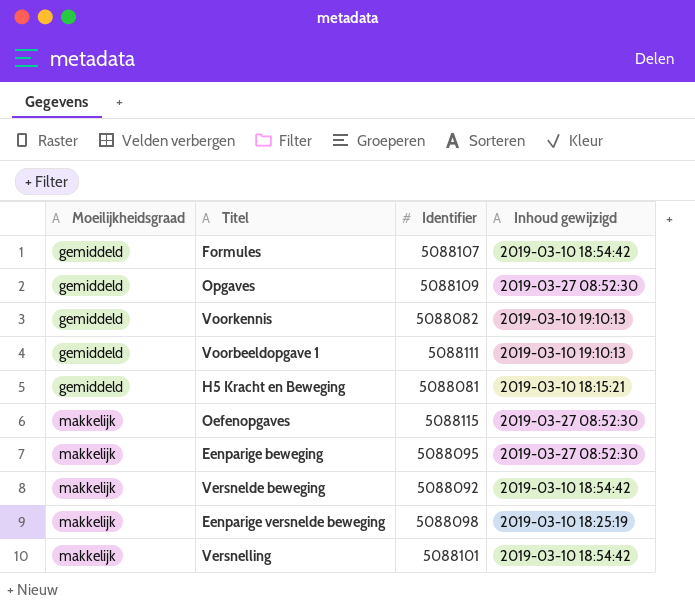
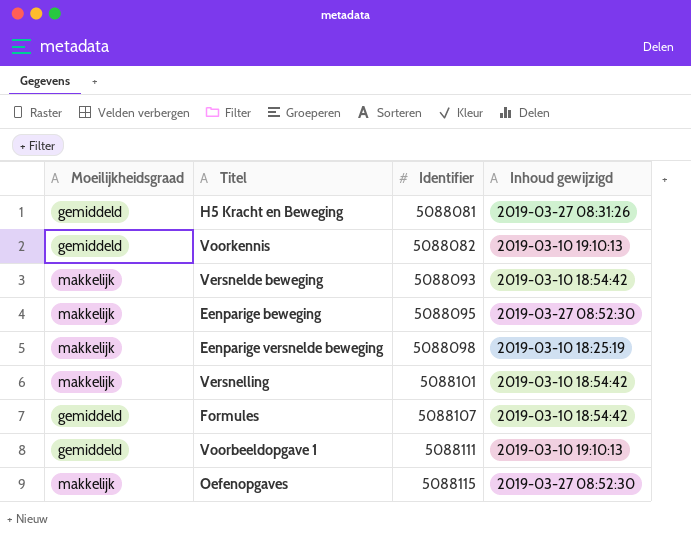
row order: Moeilijkheidsgraad ascending -> Identifier ascending
row Opgaves: gemiddeld | 5088109 | 2019-03-27 08:52:30 -> none
H5 Kracht en Beweging | Inhoud gewijzigd: 2019-03-10 18:15:21 -> 2019-03-27 08:31:26
Versnelde beweging | Identifier: 5088092 -> 5088093

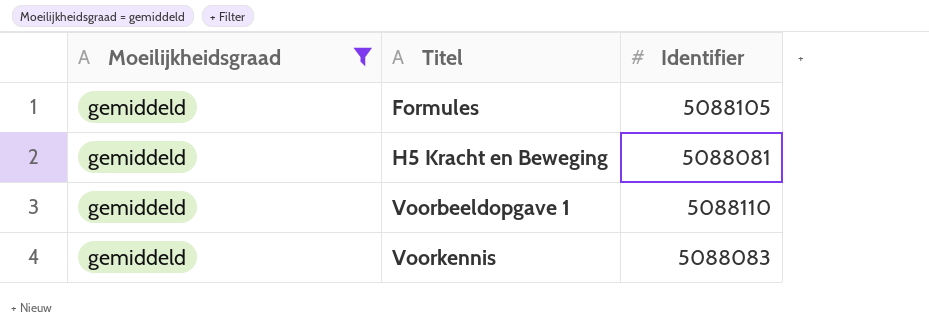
filter: none -> Moeilijkheidsgraad = gemiddeld
row order: Identifier ascending -> Titel ascending
column Inhoud gewijzigd | position: 4 -> none
Formules | Identifier: 5088107 -> 5088105
Voorbeeldopgave 1 | Identifier: 5088111 -> 5088110
Voorkennis | Identifier: 5088082 -> 5088083

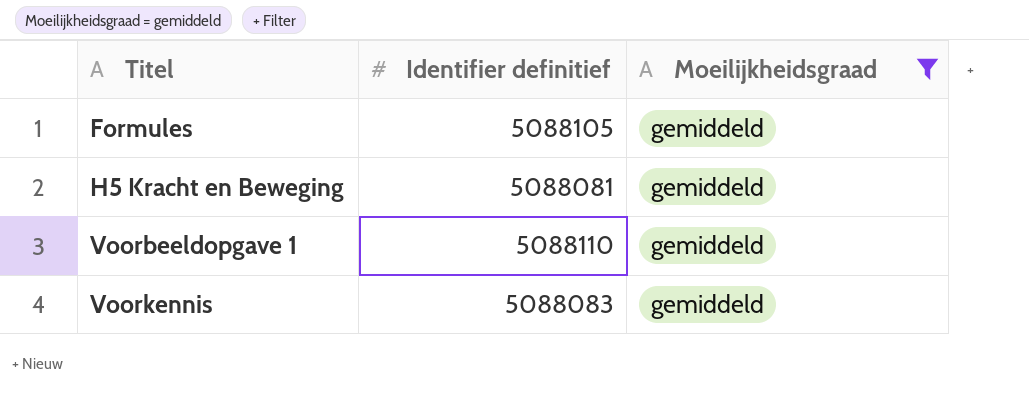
column name: Identifier -> Identifier definitief
column Moeilijkheidsgraad | position: 1 -> 3

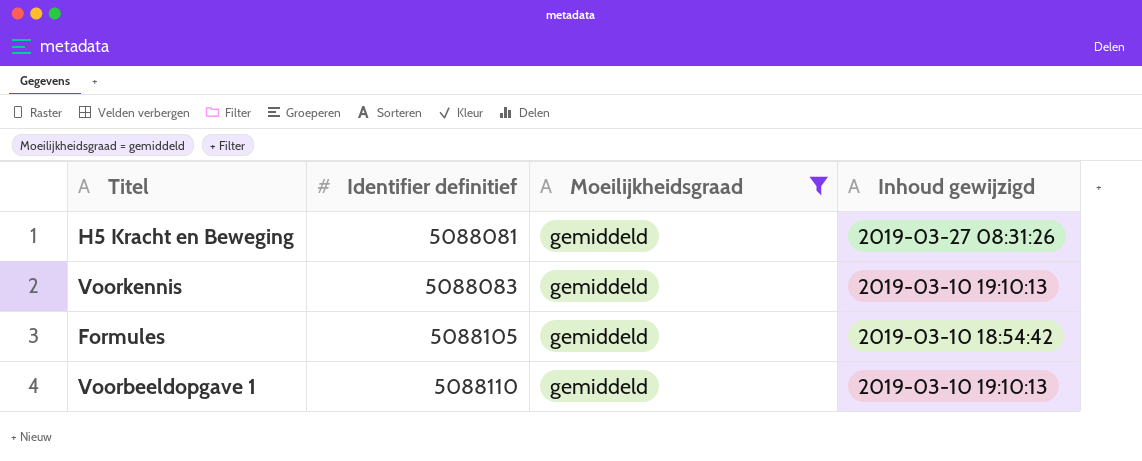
row order: Titel ascending -> Identifier definitief ascending
column Inhoud gewijzigd | position: none -> 4

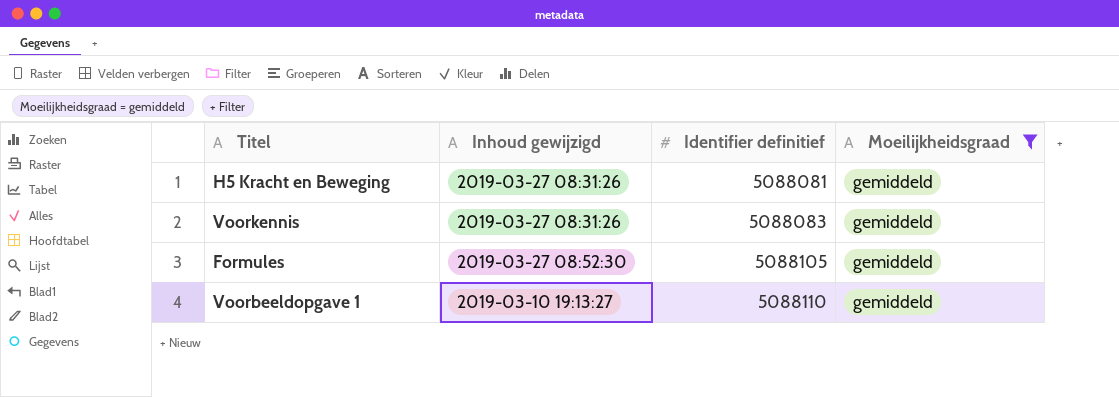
column Inhoud gewijzigd | position: 4 -> 2
Voorkennis | Inhoud gewijzigd: 2019-03-10 19:10:13 -> 2019-03-27 08:31:26
Formules | Inhoud gewijzigd: 2019-03-10 18:54:42 -> 2019-03-27 08:52:30
Voorbeeldopgave 1 | Inhoud gewijzigd: 2019-03-10 19:10:13 -> 2019-03-10 19:13:27

